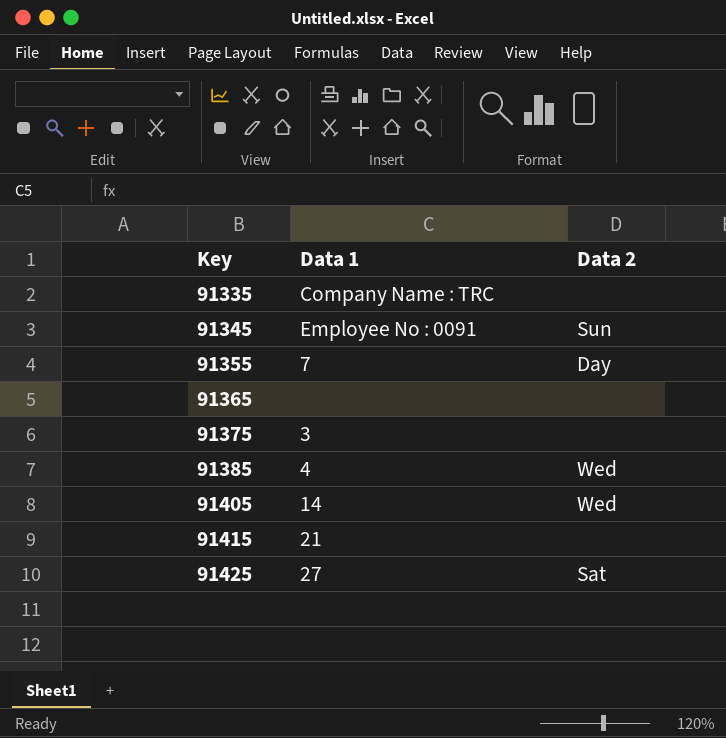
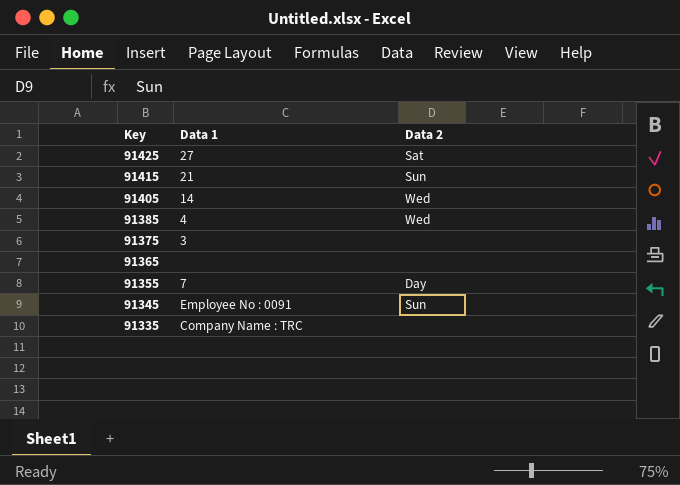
row order: Key ascending -> Key descending
91415 | Data 2: none -> Sun

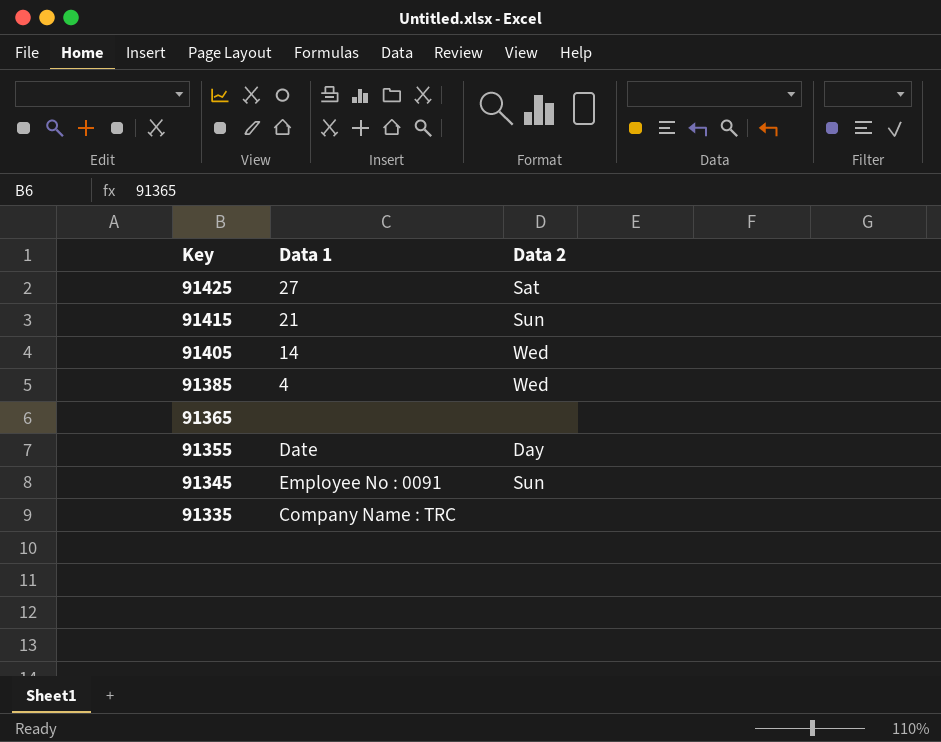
row 91375: 3 | none -> none
91355 | Data 1: 7 -> Date

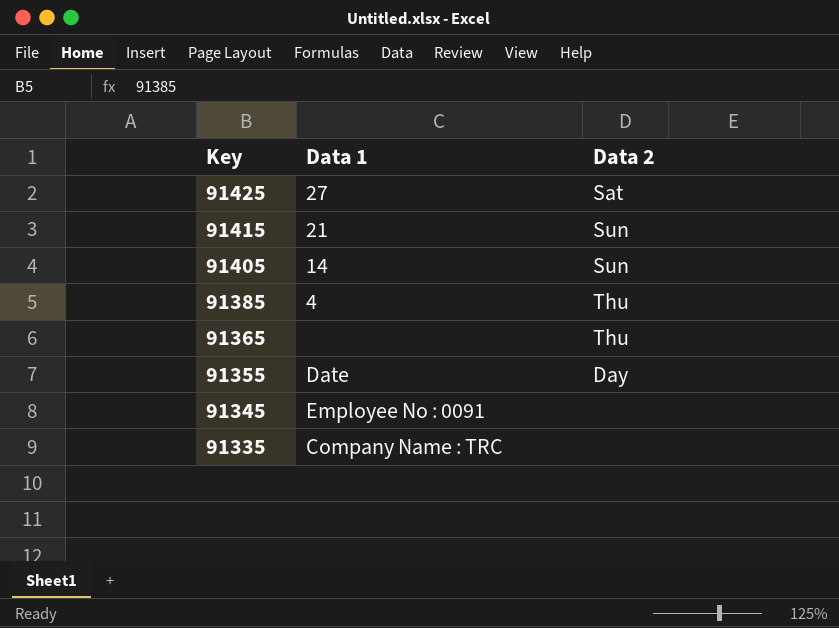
91405 | Data 2: Wed -> Sun
91385 | Data 2: Wed -> Thu
91365 | Data 2: none -> Thu
91345 | Data 2: Sun -> none

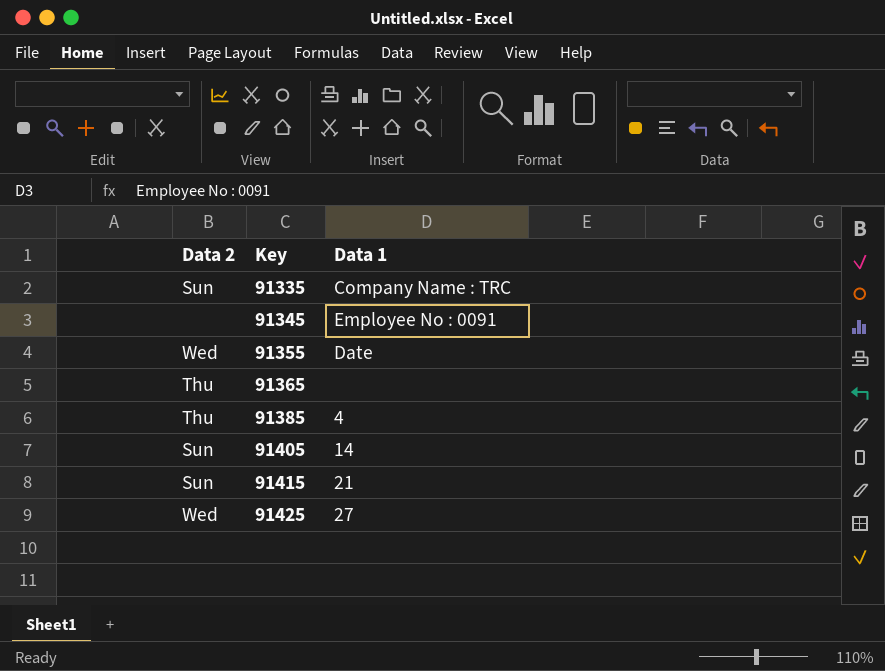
row order: Key descending -> Key ascending
column Data 2 | position: 3 -> 1
91335 | Data 2: none -> Sun
91355 | Data 2: Day -> Wed
91425 | Data 2: Sat -> Wed

